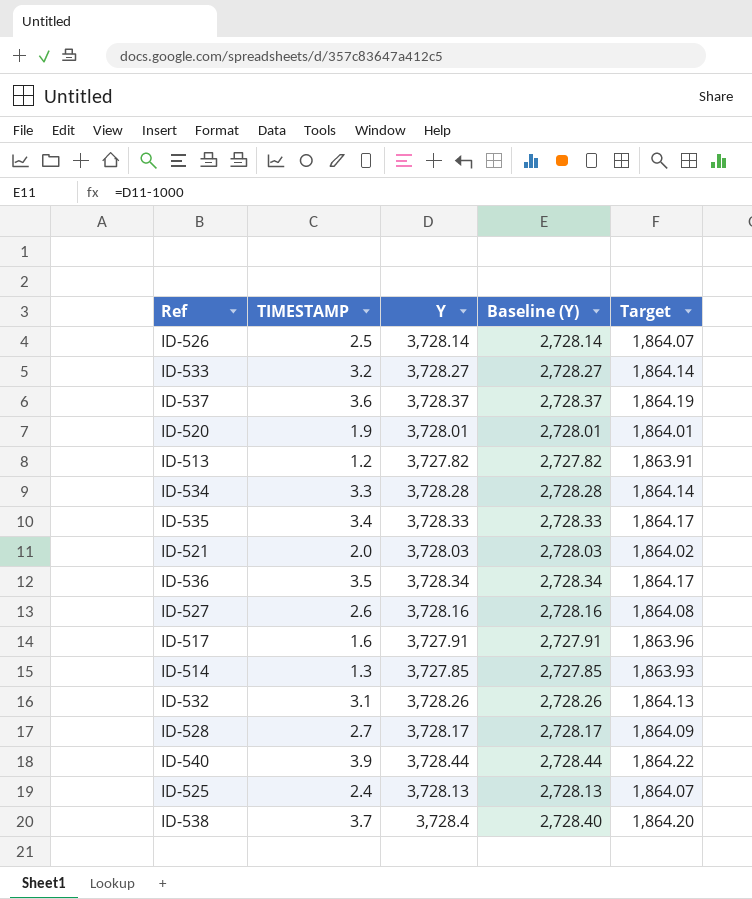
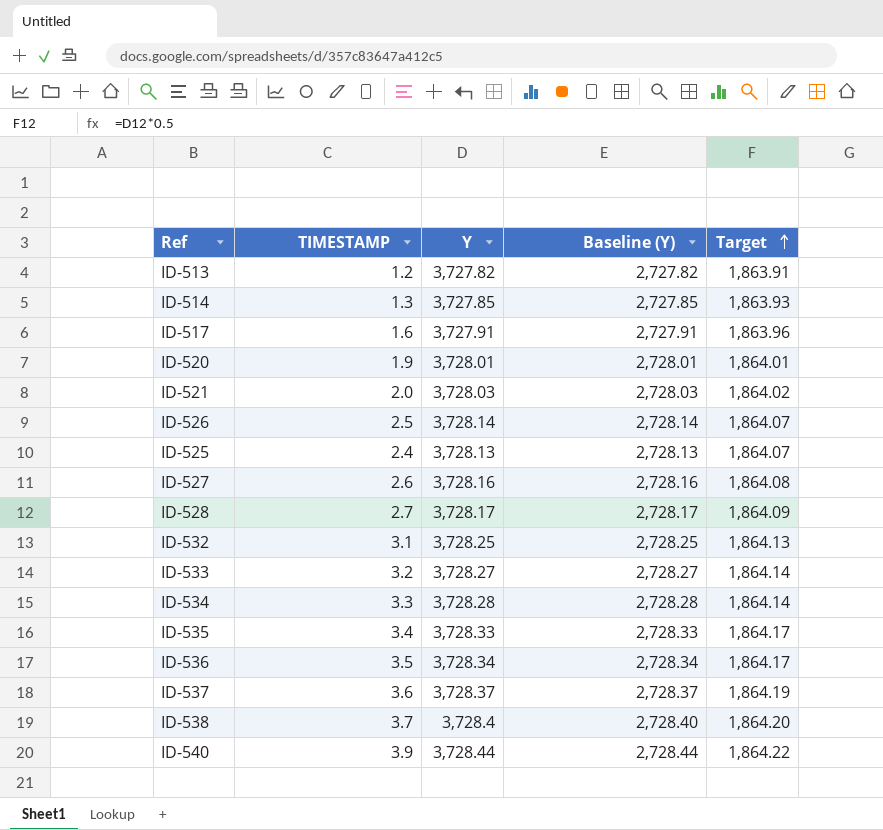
row order: none -> Target ascending
ID-532 | Y: 3,728.26 -> 3,728.25
ID-532 | Baseline (Y): 2,728.26 -> 2,728.25

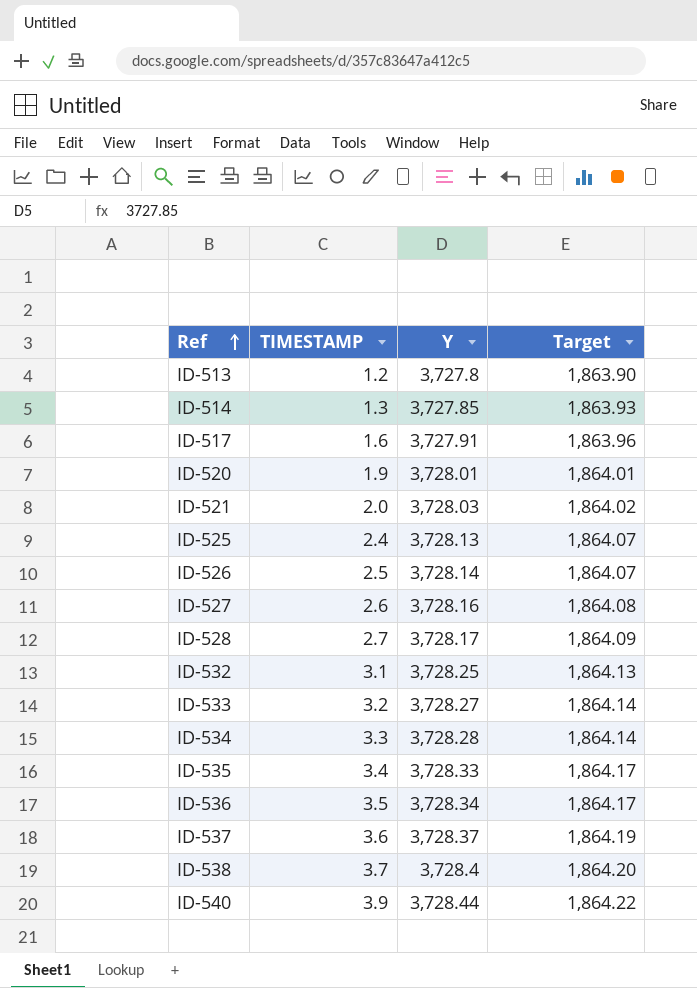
row order: Target ascending -> Ref ascending
column Baseline (Y) | formula: [Y] - 1000 -> none
ID-513 | Y: 3,727.82 -> 3,727.8
ID-513 | Target: 1,863.91 -> 1,863.90

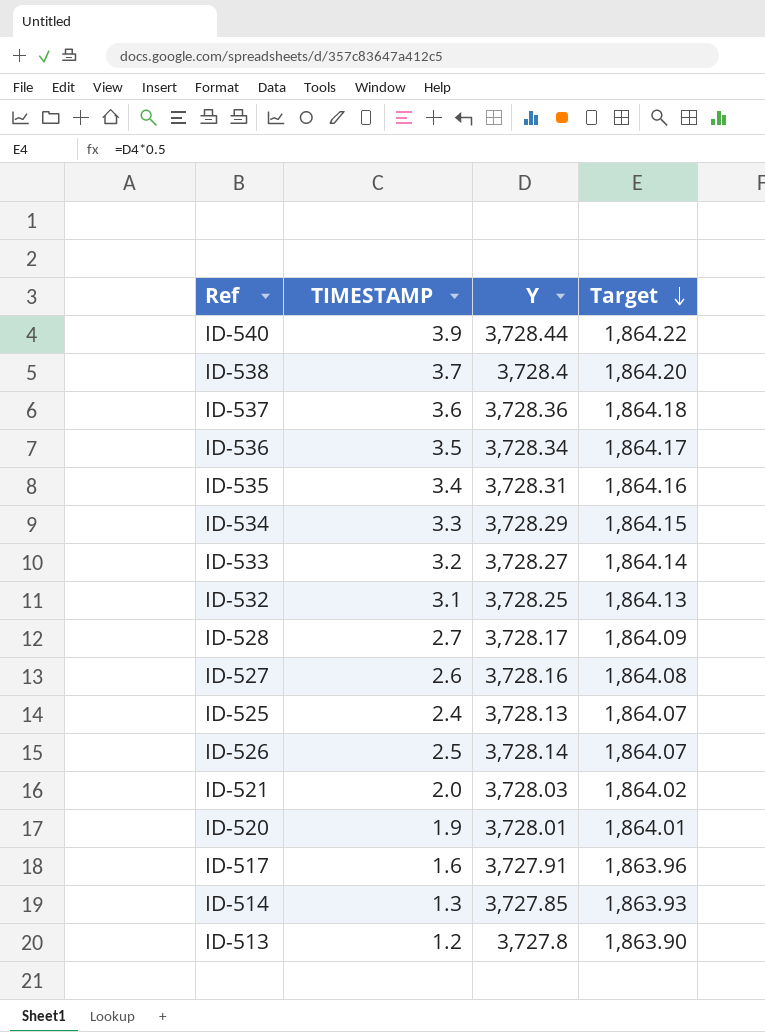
row order: Ref ascending -> Target descending
ID-537 | Y: 3,728.37 -> 3,728.36
ID-537 | Target: 1,864.19 -> 1,864.18
ID-535 | Y: 3,728.33 -> 3,728.31
ID-535 | Target: 1,864.17 -> 1,864.16
ID-534 | Y: 3,728.28 -> 3,728.29
ID-534 | Target: 1,864.14 -> 1,864.15

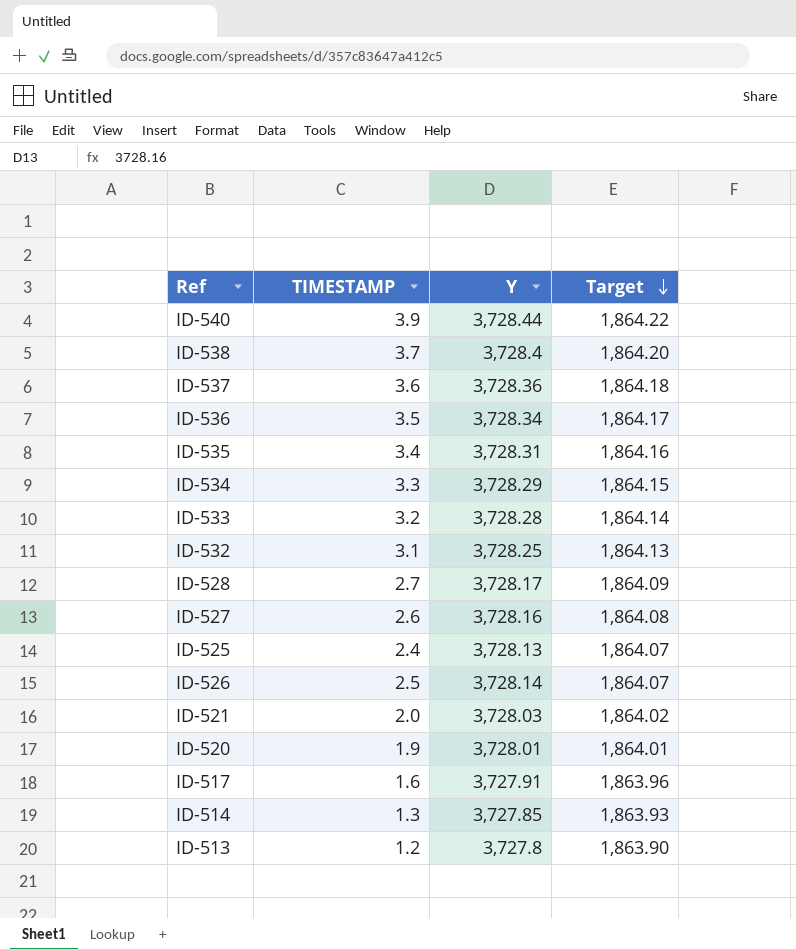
ID-533 | Y: 3,728.27 -> 3,728.28

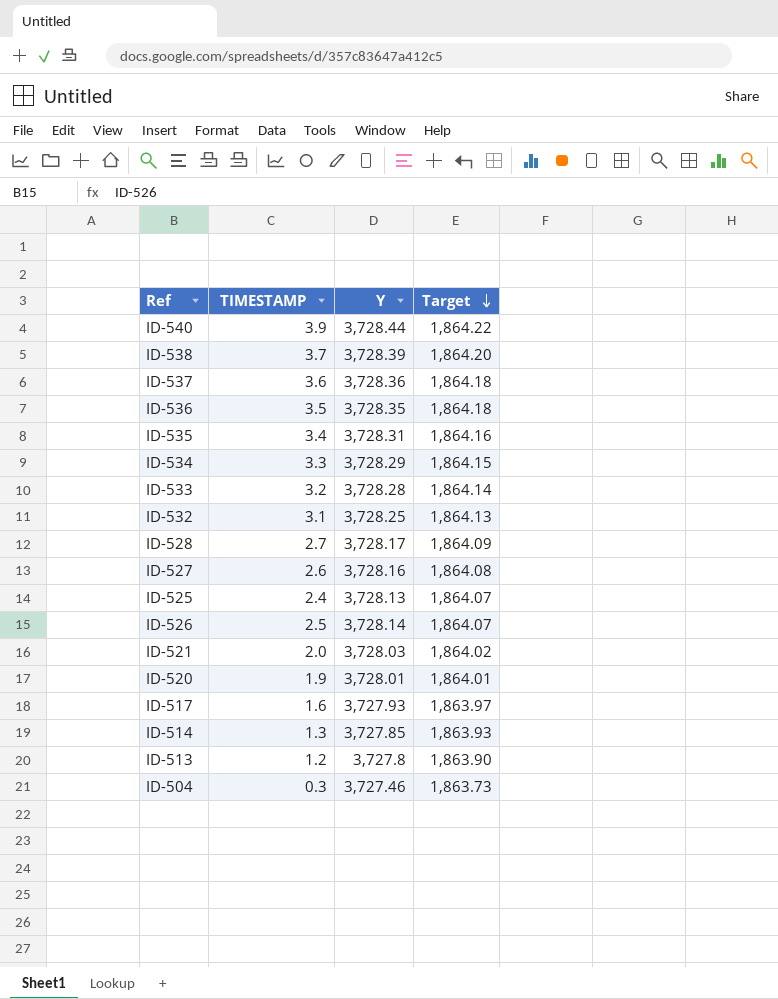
ID-538 | Y: 3,728.4 -> 3,728.39
ID-536 | Y: 3,728.34 -> 3,728.35
ID-536 | Target: 1,864.17 -> 1,864.18
ID-517 | Y: 3,727.91 -> 3,727.93
ID-517 | Target: 1,863.96 -> 1,863.97
row ID-504: none -> 0.3 | 3,727.46 | 1,863.73

